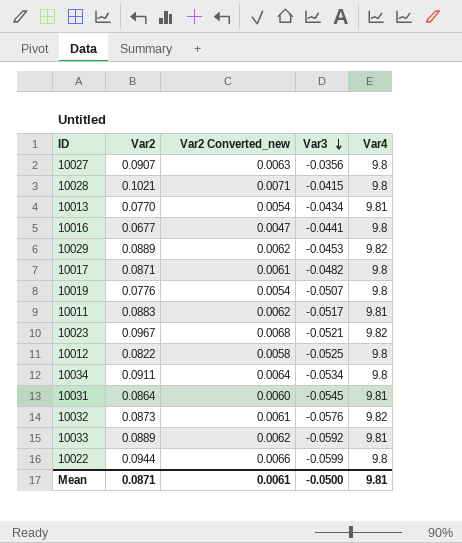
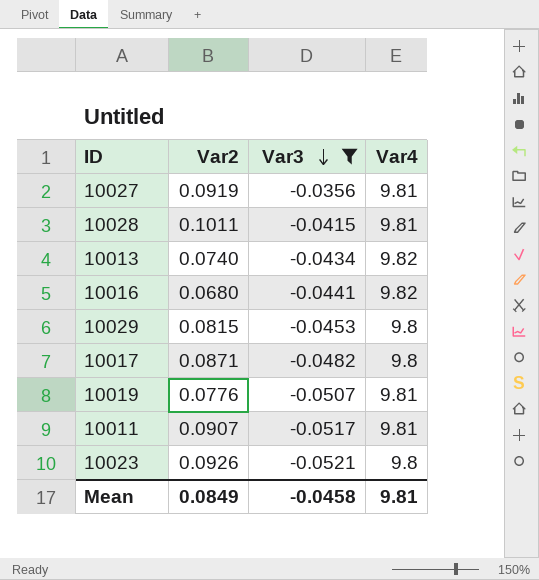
filter: none -> Var3 >= -0.0521
column Var2 Converted_new | formula: [Var2] * 0.07 -> none
10027 | Var2: 0.0907 -> 0.0919
10027 | Var4: 9.8 -> 9.81
10028 | Var2: 0.1021 -> 0.1011
10028 | Var4: 9.8 -> 9.81
10013 | Var2: 0.0770 -> 0.0740
10013 | Var4: 9.81 -> 9.82
10016 | Var2: 0.0677 -> 0.0680
10016 | Var4: 9.8 -> 9.82
10029 | Var2: 0.0889 -> 0.0815
10029 | Var4: 9.82 -> 9.8
10019 | Var4: 9.8 -> 9.81
10011 | Var2: 0.0883 -> 0.0907
10023 | Var2: 0.0967 -> 0.0926
10023 | Var4: 9.82 -> 9.8
Mean | Var2: 0.0871 -> 0.0849
Mean | Var3: -0.0500 -> -0.0458

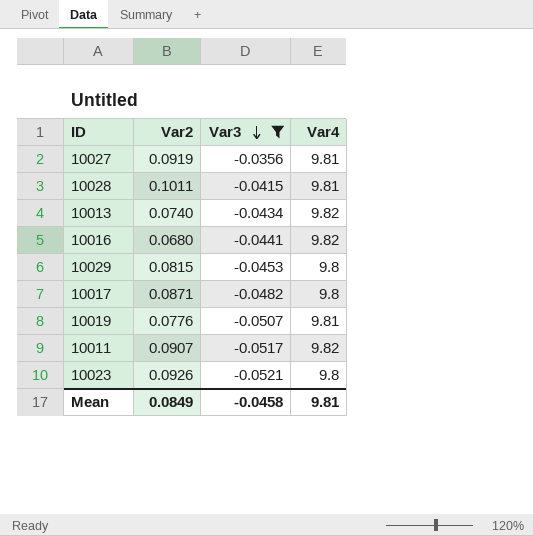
10011 | Var4: 9.81 -> 9.82

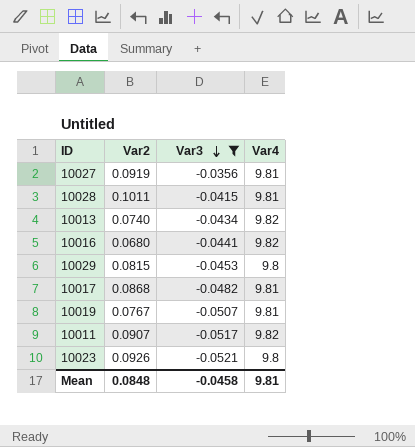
10017 | Var2: 0.0871 -> 0.0868
10017 | Var4: 9.8 -> 9.81
10019 | Var2: 0.0776 -> 0.0767
Mean | Var2: 0.0849 -> 0.0848

